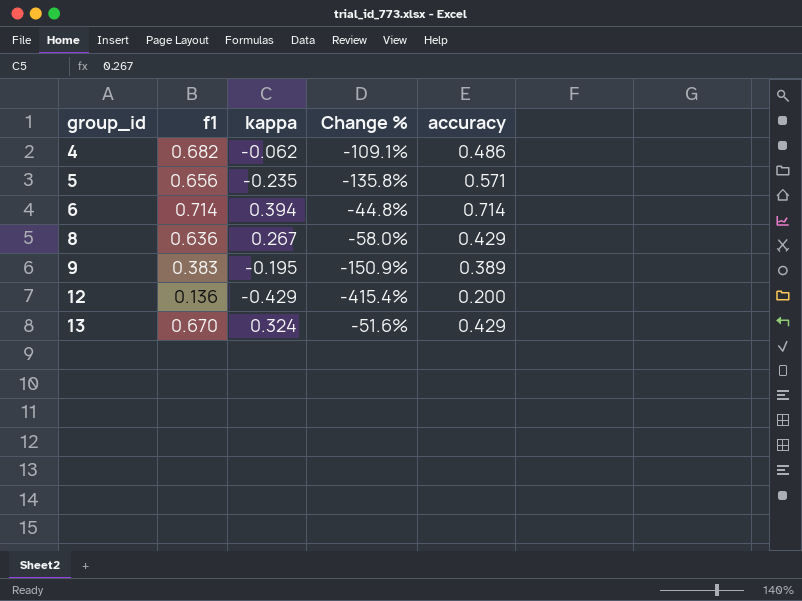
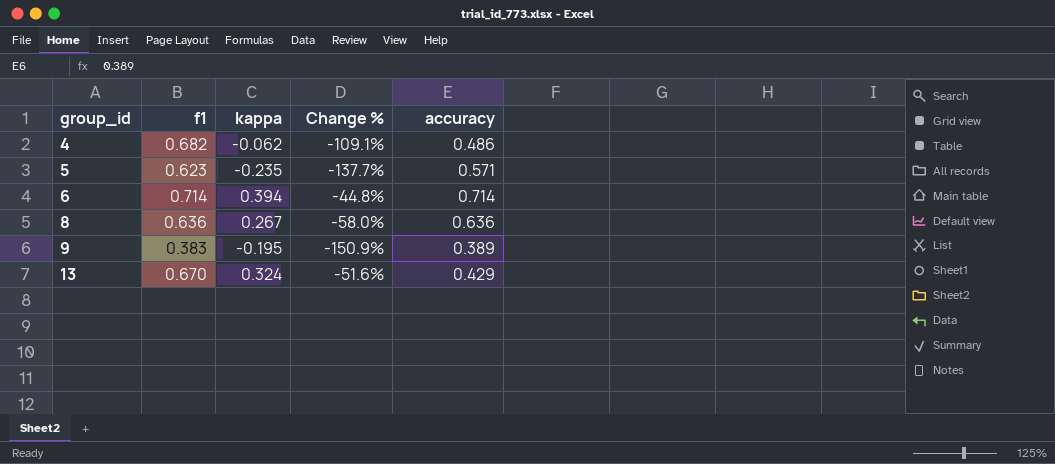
row 12: 0.136 | -0.429 | -415.4% | 0.200 -> none
5 | f1: 0.656 -> 0.623
5 | Change %: -135.8% -> -137.7%
8 | accuracy: 0.429 -> 0.636

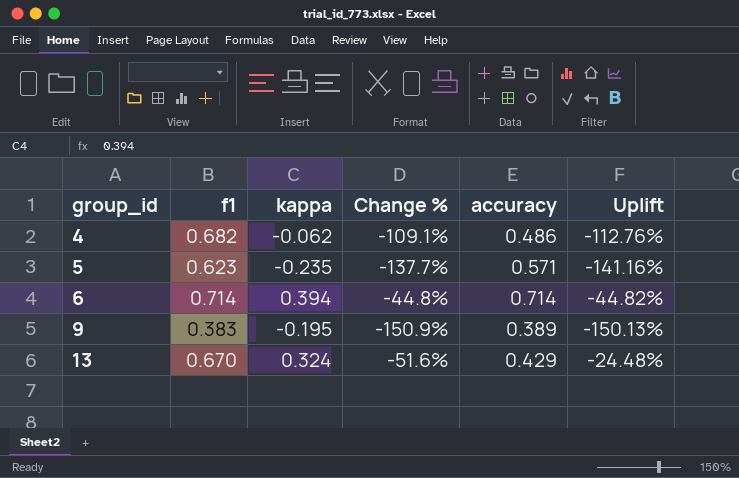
column Uplift | formula: none -> ([kappa] - [accuracy]) / [accuracy]
row 8: 0.636 | 0.267 | -58.0% | 0.636 -> none

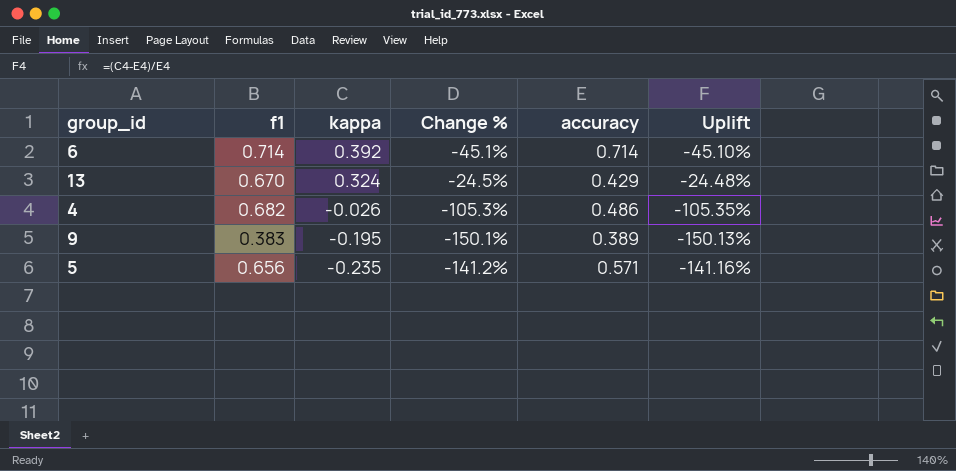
row order: group_id ascending -> kappa descending
column Change % | formula: ([kappa] - [f1]) / [f1] -> ([kappa] - [accuracy]) / [accuracy]
6 | kappa: 0.394 -> 0.392
6 | Uplift: -44.82% -> -45.10%
4 | kappa: -0.062 -> -0.026
4 | Uplift: -112.76% -> -105.35%
5 | f1: 0.623 -> 0.656

